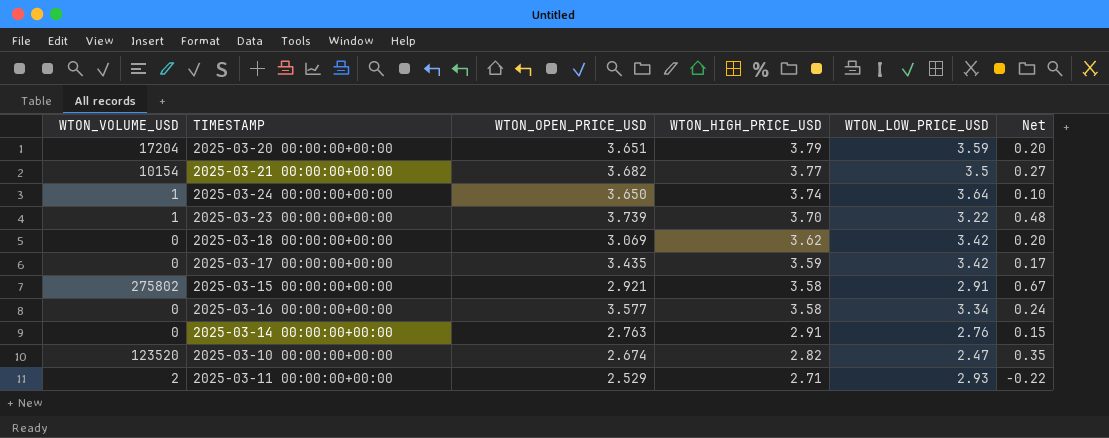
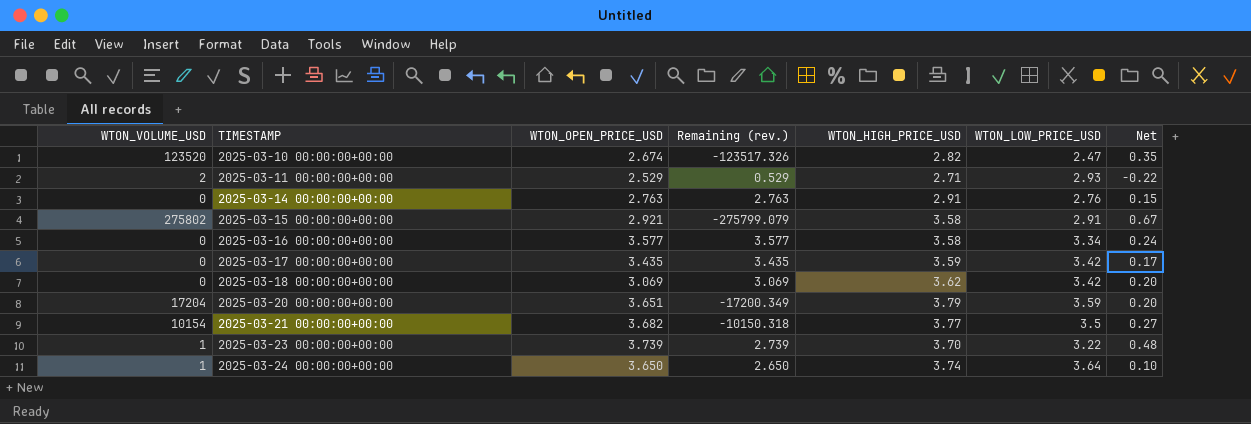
row order: WTON_HIGH_PRICE_USD descending -> TIMESTAMP ascending
column Remaining (rev.) | formula: none -> [WTON_OPEN_PRICE_USD] - [WTON_VOLUME_USD]

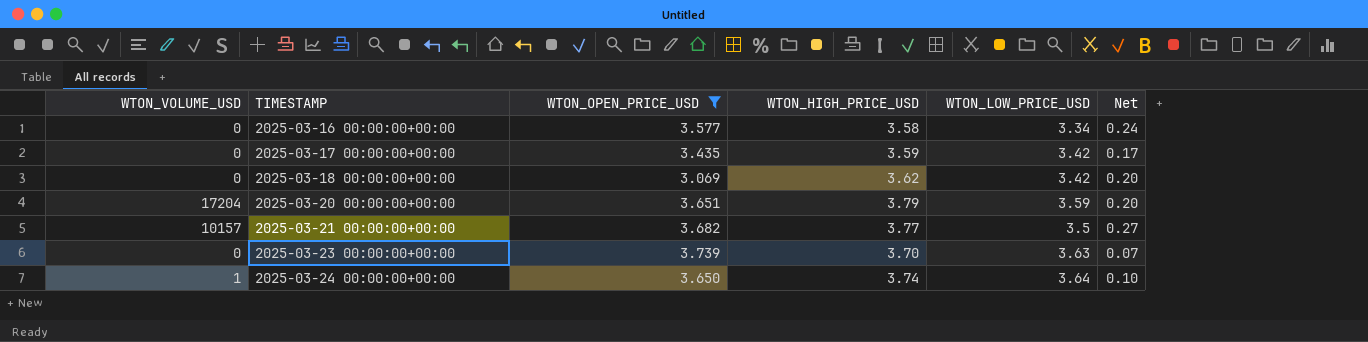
filter: none -> WTON_OPEN_PRICE_USD >= 3.069
column Remaining (rev.) | formula: [WTON_OPEN_PRICE_USD] - [WTON_VOLUME_USD] -> none
2025-03-21 00:00:00+00:00 | WTON_VOLUME_USD: 10154 -> 10157
2025-03-23 00:00:00+00:00 | WTON_VOLUME_USD: 1 -> 0
2025-03-23 00:00:00+00:00 | WTON_LOW_PRICE_USD: 3.22 -> 3.63
2025-03-23 00:00:00+00:00 | Net: 0.48 -> 0.07

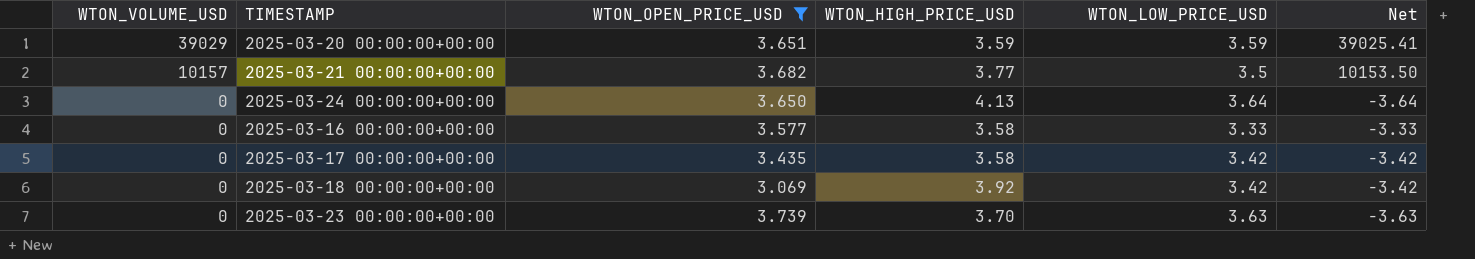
row order: TIMESTAMP ascending -> WTON_VOLUME_USD descending
column Net | formula: [WTON_HIGH_PRICE_USD] - [WTON_LOW_PRICE_USD] -> [WTON_VOLUME_USD] - [WTON_LOW_PRICE_USD]
2025-03-20 00:00:00+00:00 | WTON_VOLUME_USD: 17204 -> 39029
2025-03-20 00:00:00+00:00 | WTON_HIGH_PRICE_USD: 3.79 -> 3.59
2025-03-24 00:00:00+00:00 | WTON_VOLUME_USD: 1 -> 0
2025-03-24 00:00:00+00:00 | WTON_HIGH_PRICE_USD: 3.74 -> 4.13
2025-03-16 00:00:00+00:00 | WTON_LOW_PRICE_USD: 3.34 -> 3.33
2025-03-17 00:00:00+00:00 | WTON_HIGH_PRICE_USD: 3.59 -> 3.58
2025-03-18 00:00:00+00:00 | WTON_HIGH_PRICE_USD: 3.62 -> 3.92

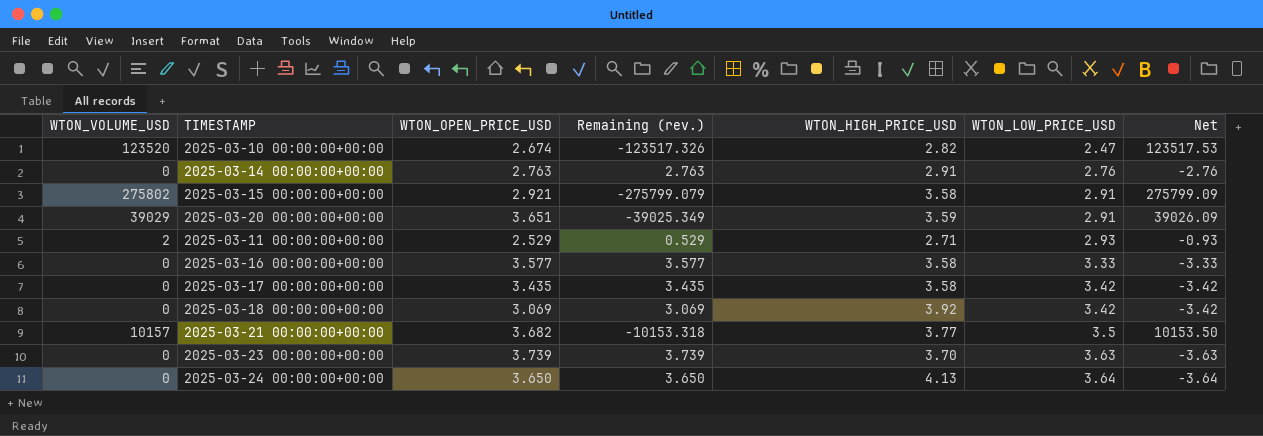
filter: WTON_OPEN_PRICE_USD >= 3.069 -> none
row order: WTON_VOLUME_USD descending -> WTON_LOW_PRICE_USD ascending
column Remaining (rev.) | formula: none -> [WTON_OPEN_PRICE_USD] - [WTON_VOLUME_USD]
2025-03-20 00:00:00+00:00 | WTON_LOW_PRICE_USD: 3.59 -> 2.91
2025-03-20 00:00:00+00:00 | Net: 39025.41 -> 39026.09

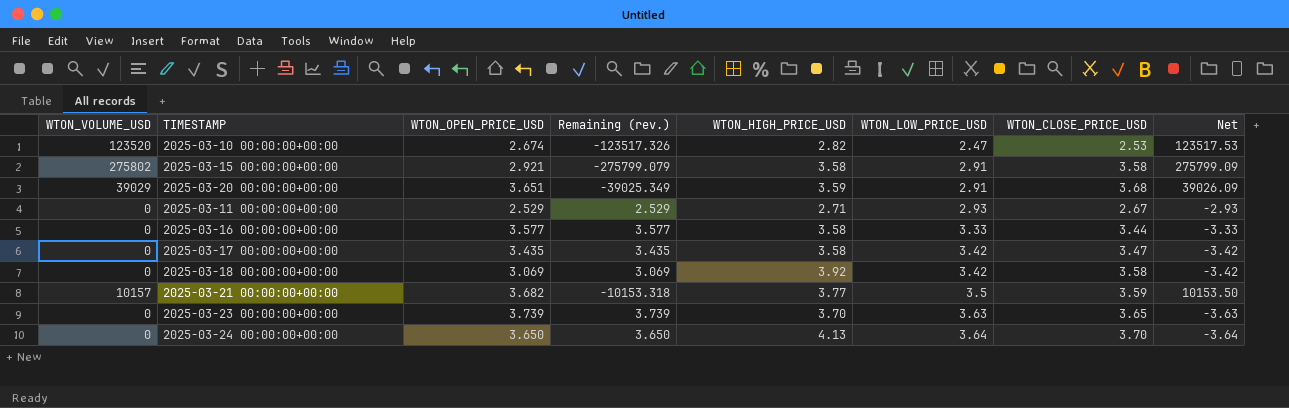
column WTON_CLOSE_PRICE_USD | position: none -> 7
row 2025-03-14 00:00:00+00:00: 0 | 2.763 | 2.763 | 2.91 | 2.76 | -2.76 -> none
2025-03-11 00:00:00+00:00 | WTON_VOLUME_USD: 2 -> 0
2025-03-11 00:00:00+00:00 | Remaining (rev.): 0.529 -> 2.529
2025-03-11 00:00:00+00:00 | Net: -0.93 -> -2.93

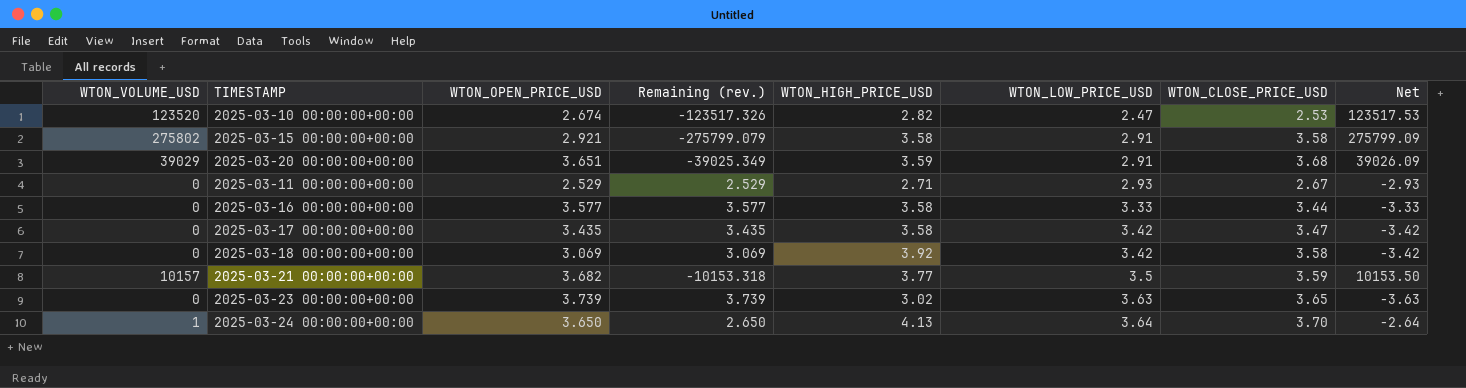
2025-03-23 00:00:00+00:00 | WTON_HIGH_PRICE_USD: 3.70 -> 3.02
2025-03-24 00:00:00+00:00 | WTON_VOLUME_USD: 0 -> 1
2025-03-24 00:00:00+00:00 | Remaining (rev.): 3.650 -> 2.650
2025-03-24 00:00:00+00:00 | Net: -3.64 -> -2.64

